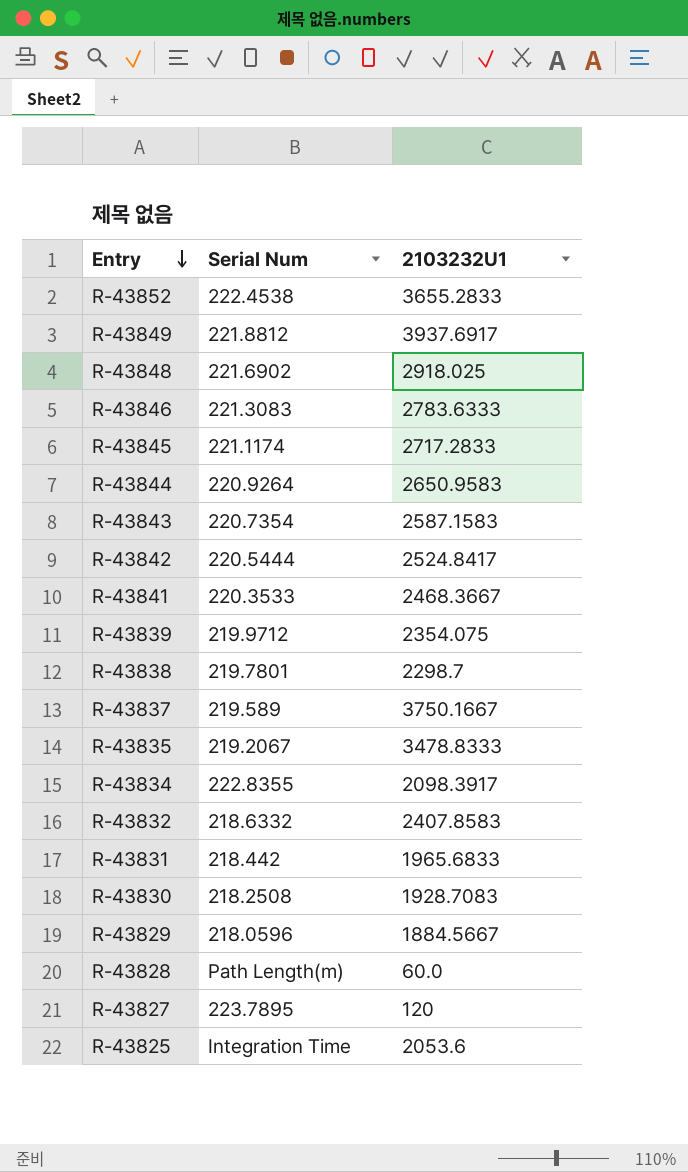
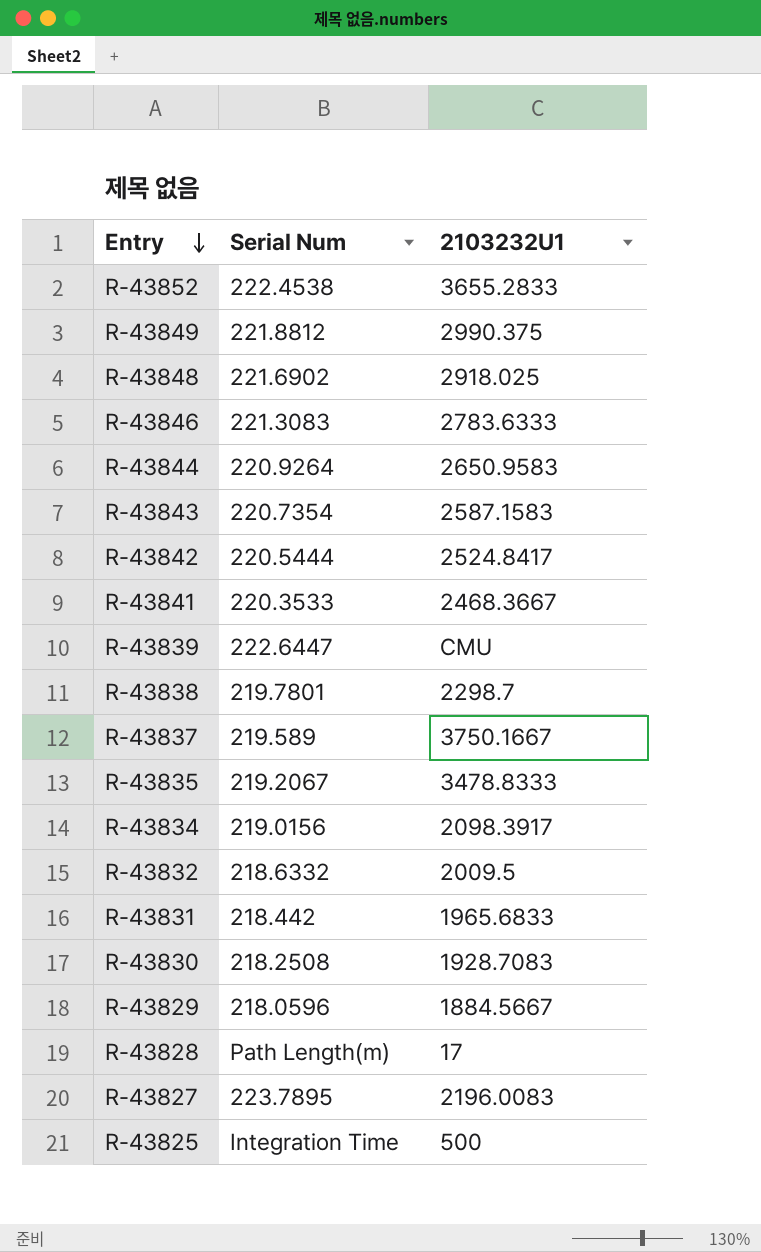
row R-43845: 221.1174 | 2717.2833 -> none
R-43849 | 2103232U1: 3937.6917 -> 2990.375
R-43839 | Serial Num: 219.9712 -> 222.6447
R-43839 | 2103232U1: 2354.075 -> CMU
R-43834 | Serial Num: 222.8355 -> 219.0156
R-43832 | 2103232U1: 2407.8583 -> 2009.5
R-43828 | 2103232U1: 60.0 -> 17
R-43827 | 2103232U1: 120 -> 2196.0083
R-43825 | 2103232U1: 2053.6 -> 500

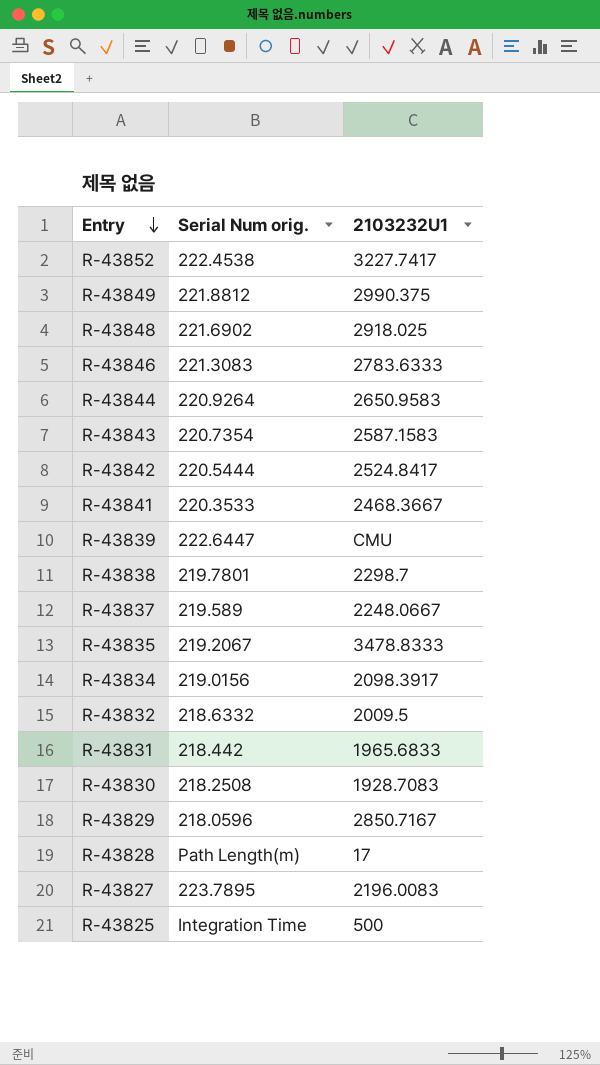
column name: Serial Num -> Serial Num orig.
R-43852 | 2103232U1: 3655.2833 -> 3227.7417
R-43837 | 2103232U1: 3750.1667 -> 2248.0667
R-43829 | 2103232U1: 1884.5667 -> 2850.7167

